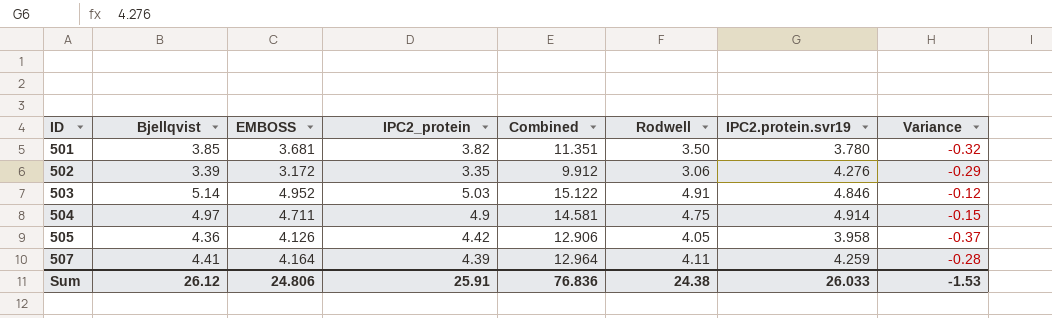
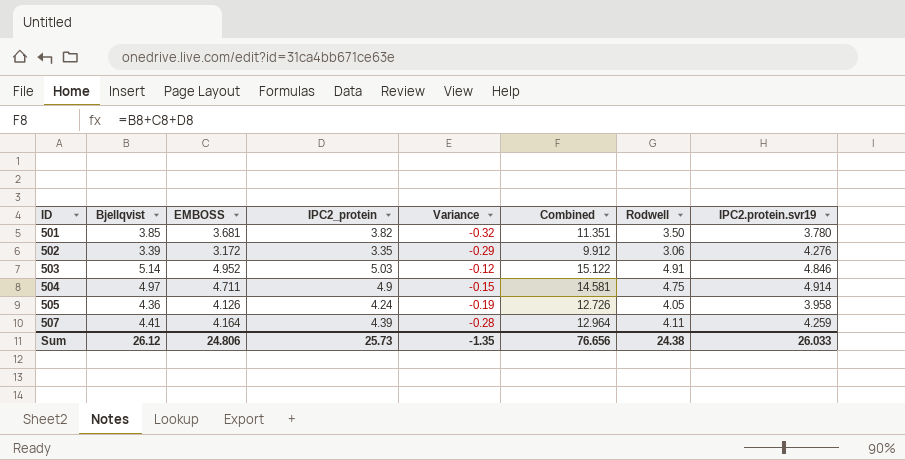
column Variance | position: 8 -> 5
505 | IPC2_protein: 4.42 -> 4.24
505 | Variance: -0.37 -> -0.19
505 | Combined: 12.906 -> 12.726
Sum | IPC2_protein: 25.91 -> 25.73
Sum | Variance: -1.53 -> -1.35
Sum | Combined: 76.836 -> 76.656

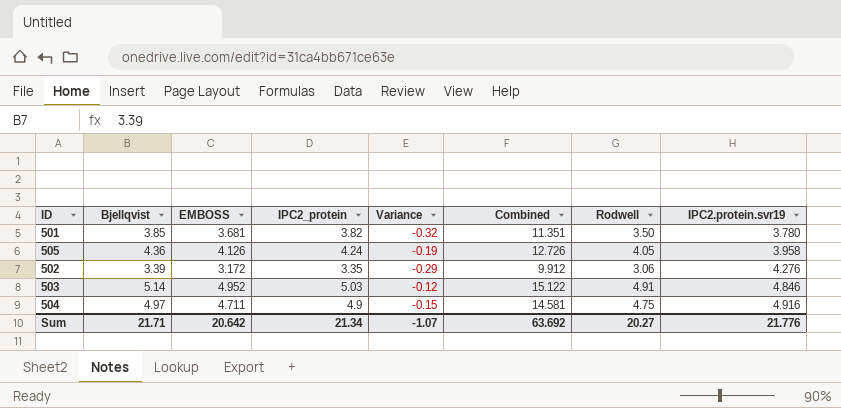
row order: ID ascending -> IPC2.protein.svr19 ascending
row 507: 4.41 | 4.164 | 4.39 | -0.28 | 12.964 | 4.11 | 4.259 -> none
504 | IPC2.protein.svr19: 4.914 -> 4.916
Sum | Bjellqvist: 26.12 -> 21.71
Sum | EMBOSS: 24.806 -> 20.642
Sum | IPC2_protein: 25.73 -> 21.34
Sum | Variance: -1.35 -> -1.07
Sum | Combined: 76.656 -> 63.692
Sum | Rodwell: 24.38 -> 20.27
Sum | IPC2.protein.svr19: 26.033 -> 21.776

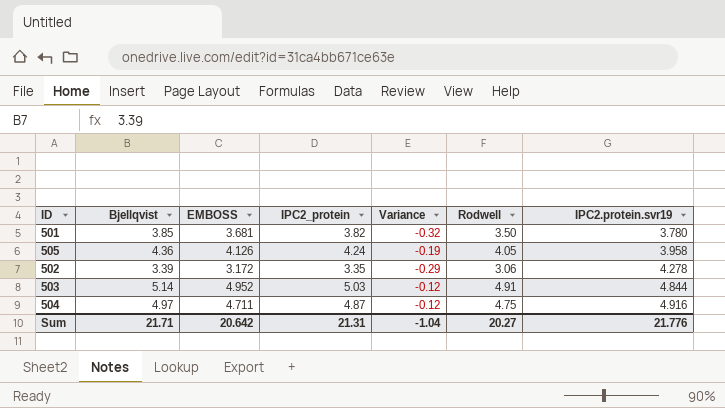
column Combined | formula: [Bjellqvist] + [EMBOSS] + [IPC2_protein] -> none
502 | IPC2.protein.svr19: 4.276 -> 4.278
503 | IPC2.protein.svr19: 4.846 -> 4.844
504 | IPC2_protein: 4.9 -> 4.87
504 | Variance: -0.15 -> -0.12
Sum | IPC2_protein: 21.34 -> 21.31
Sum | Variance: -1.07 -> -1.04

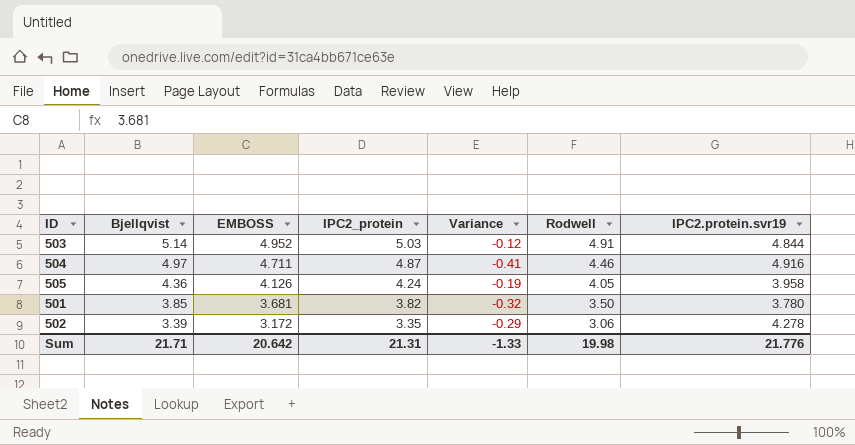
row order: IPC2.protein.svr19 ascending -> Bjellqvist descending
504 | Variance: -0.12 -> -0.41
504 | Rodwell: 4.75 -> 4.46
Sum | Variance: -1.04 -> -1.33
Sum | Rodwell: 20.27 -> 19.98

